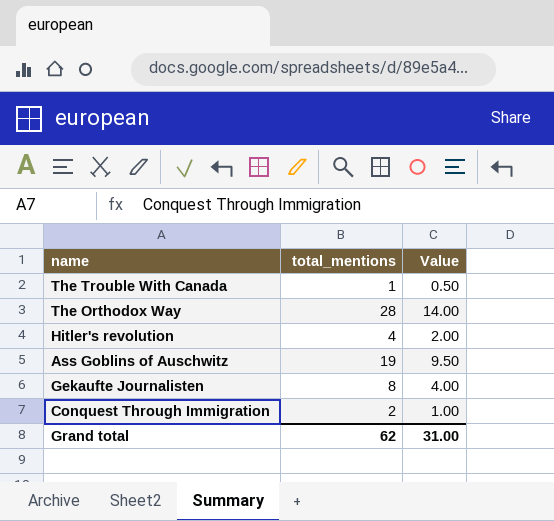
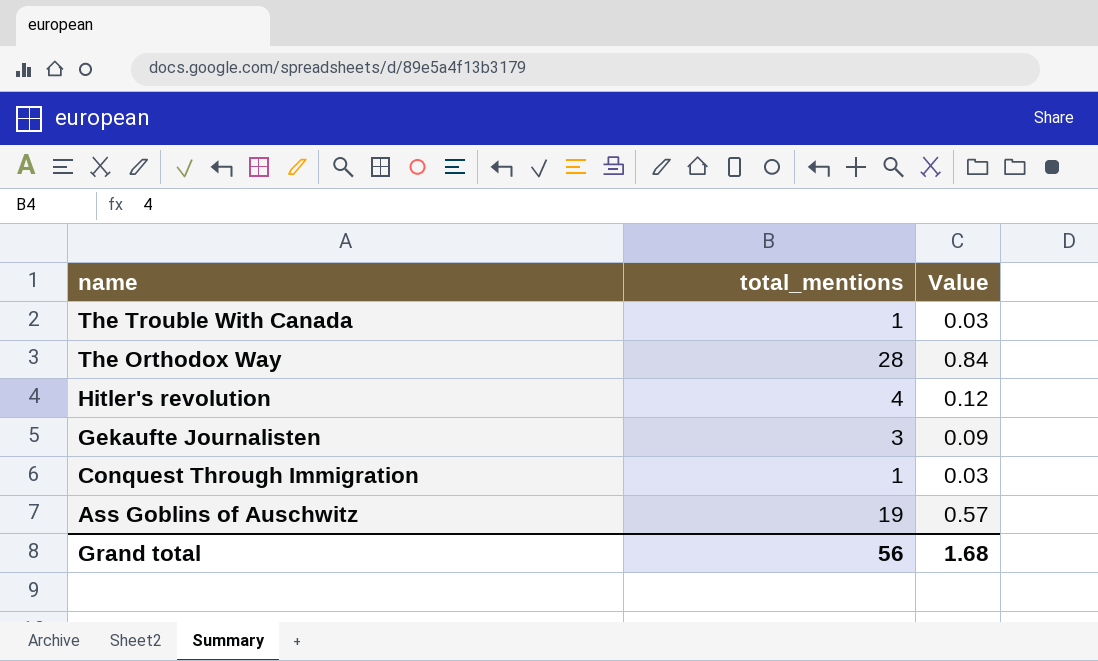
row order: none -> name descending
column Value | formula: [total_mentions] * 0.5 -> [total_mentions] * 0.03
Gekaufte Journalisten | total_mentions: 8 -> 3
Conquest Through Immigration | total_mentions: 2 -> 1
Grand total | total_mentions: 62 -> 56
Grand total | Value: 31.00 -> 1.68

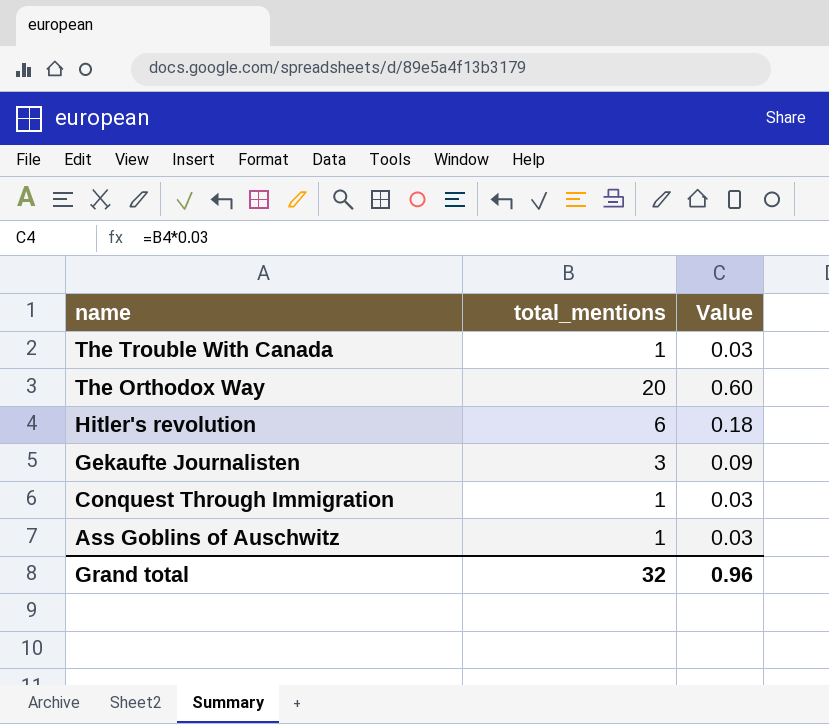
The Orthodox Way | total_mentions: 28 -> 20
The Orthodox Way | Value: 0.84 -> 0.60
Hitler's revolution | total_mentions: 4 -> 6
Hitler's revolution | Value: 0.12 -> 0.18
Ass Goblins of Auschwitz | total_mentions: 19 -> 1
Ass Goblins of Auschwitz | Value: 0.57 -> 0.03
Grand total | total_mentions: 56 -> 32
Grand total | Value: 1.68 -> 0.96

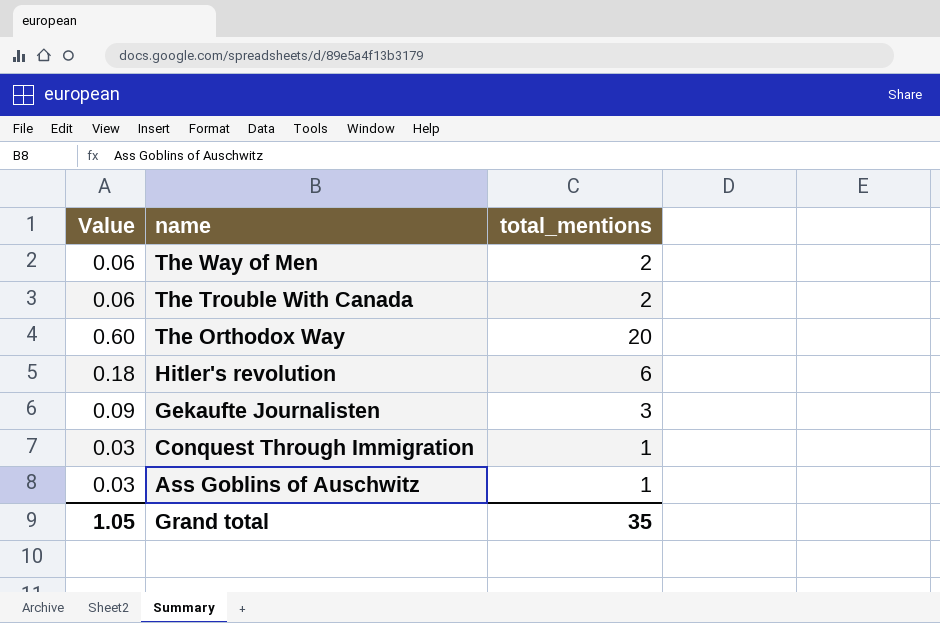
column Value | position: 3 -> 1
row The Way of Men: none -> 0.06 | 2
The Trouble With Canada | Value: 0.03 -> 0.06
The Trouble With Canada | total_mentions: 1 -> 2
Grand total | Value: 0.96 -> 1.05
Grand total | total_mentions: 32 -> 35

